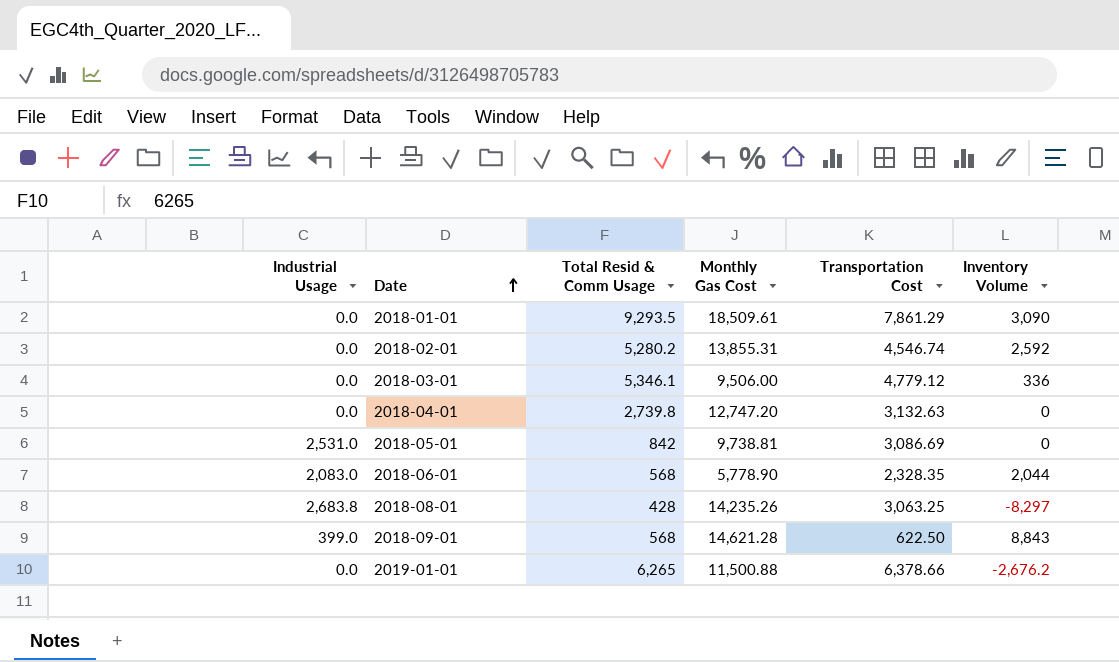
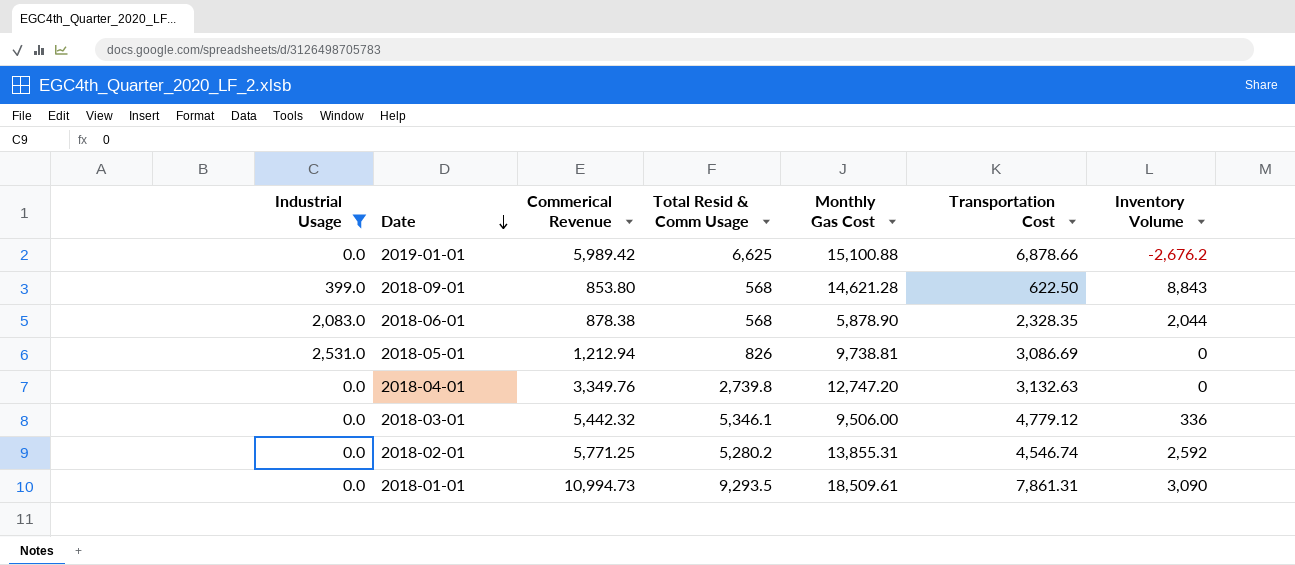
filter: none -> Industrial Usage != 2,683.8
row order: Date ascending -> Date descending
column Commerical Revenue | position: none -> 3
2019-01-01 | Total Resid & Comm Usage: 6,265 -> 6,625
2019-01-01 | Monthly Gas Cost: 11,500.88 -> 15,100.88
2019-01-01 | Transportation Cost: 6,378.66 -> 6,878.66
2018-06-01 | Monthly Gas Cost: 5,778.90 -> 5,878.90
2018-05-01 | Total Resid & Comm Usage: 842 -> 826
2018-01-01 | Transportation Cost: 7,861.29 -> 7,861.31

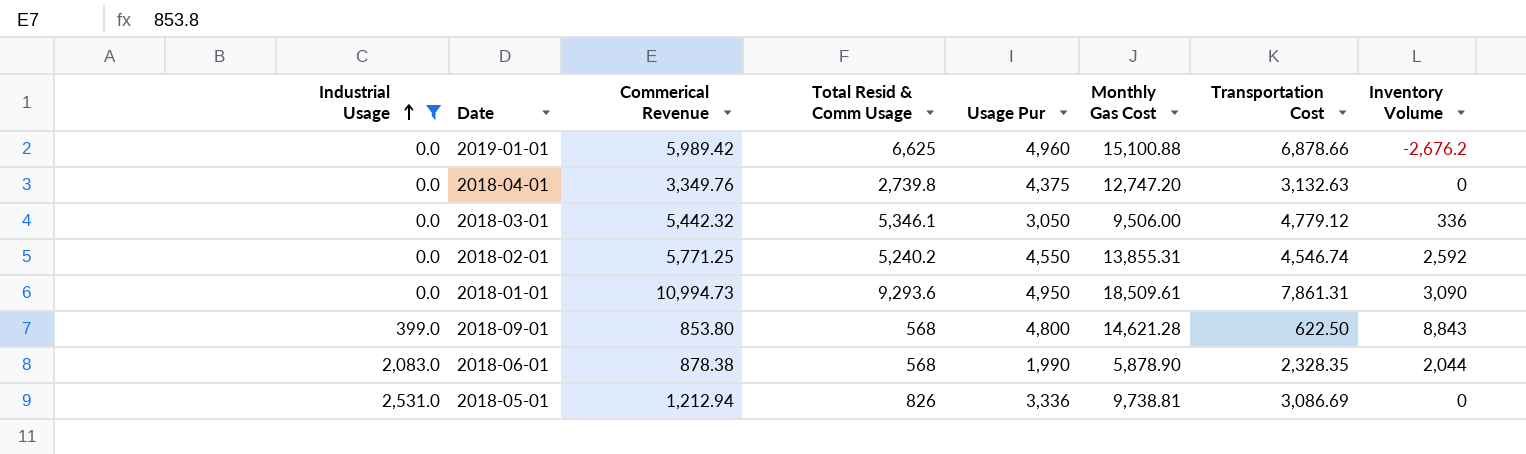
row order: Date descending -> Industrial Usage ascending
column Usage Pur | position: none -> 5
2018-02-01 | Total Resid & Comm Usage: 5,280.2 -> 5,240.2
2018-01-01 | Total Resid & Comm Usage: 9,293.5 -> 9,293.6

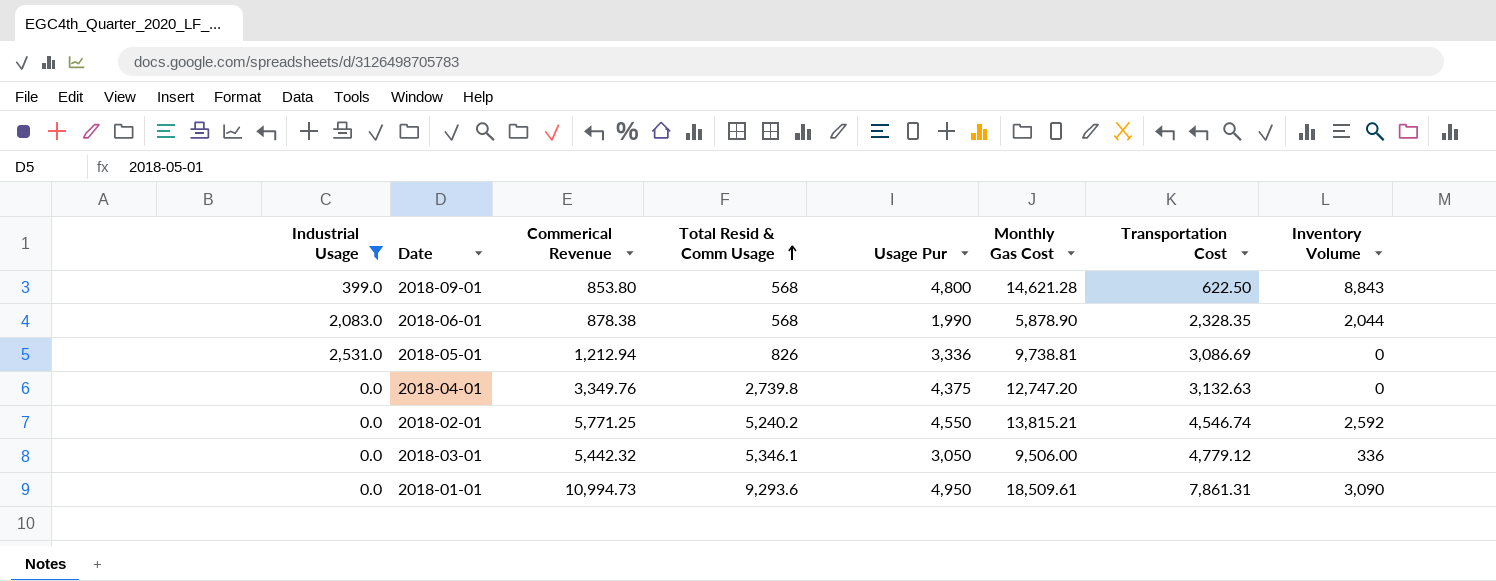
row order: Industrial Usage ascending -> Total Resid & Comm Usage ascending
row 2019-01-01: 0.0 | 5,989.42 | 6,625 | 4,960 | 15,100.88 | 6,878.66 | -2,676.2 -> none
2018-02-01 | Monthly Gas Cost: 13,855.31 -> 13,815.21

